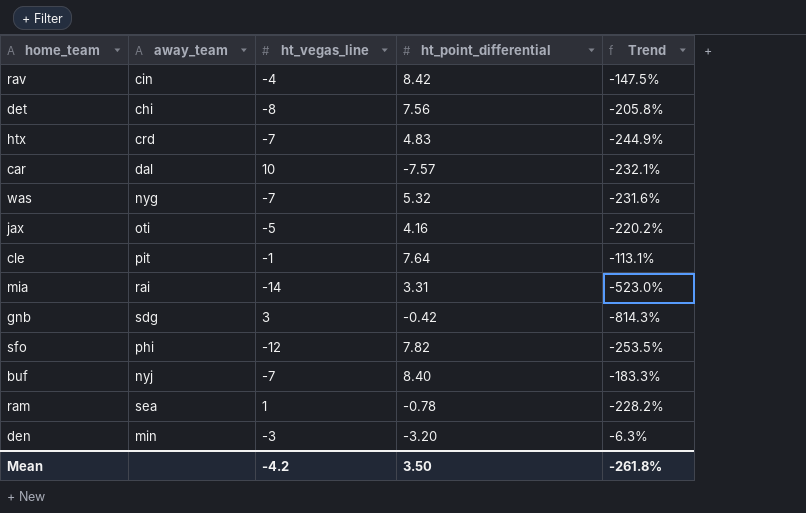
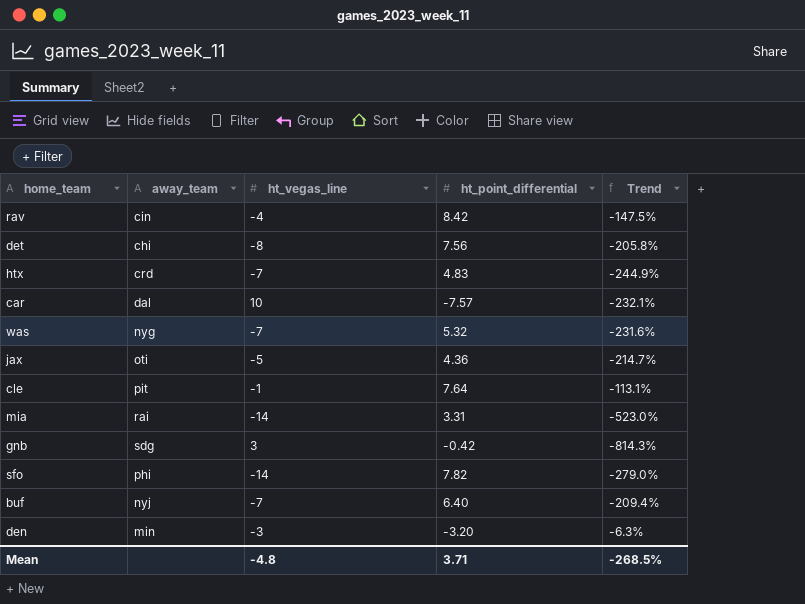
row ram: sea | 1 | -0.78 | -228.2% -> none
jax | ht_point_differential: 4.16 -> 4.36
jax | Trend: -220.2% -> -214.7%
sfo | ht_vegas_line: -12 -> -14
sfo | Trend: -253.5% -> -279.0%
buf | ht_point_differential: 8.40 -> 6.40
buf | Trend: -183.3% -> -209.4%
Mean | ht_vegas_line: -4.2 -> -4.8
Mean | ht_point_differential: 3.50 -> 3.71
Mean | Trend: -261.8% -> -268.5%

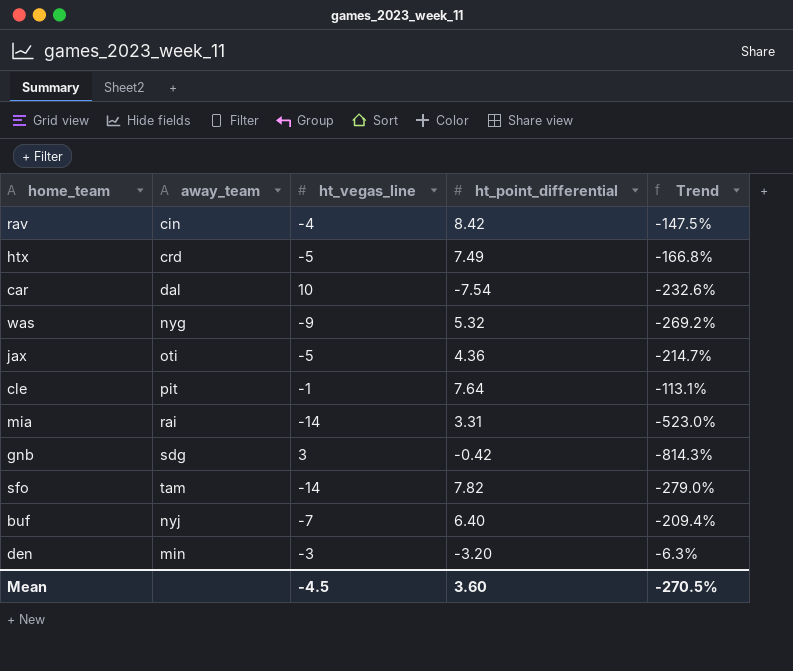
row det: chi | -8 | 7.56 | -205.8% -> none
htx | ht_vegas_line: -7 -> -5
htx | ht_point_differential: 4.83 -> 7.49
htx | Trend: -244.9% -> -166.8%
car | ht_point_differential: -7.57 -> -7.54
car | Trend: -232.1% -> -232.6%
was | ht_vegas_line: -7 -> -9
was | Trend: -231.6% -> -269.2%
sfo | away_team: phi -> tam
Mean | ht_vegas_line: -4.8 -> -4.5
Mean | ht_point_differential: 3.71 -> 3.60
Mean | Trend: -268.5% -> -270.5%

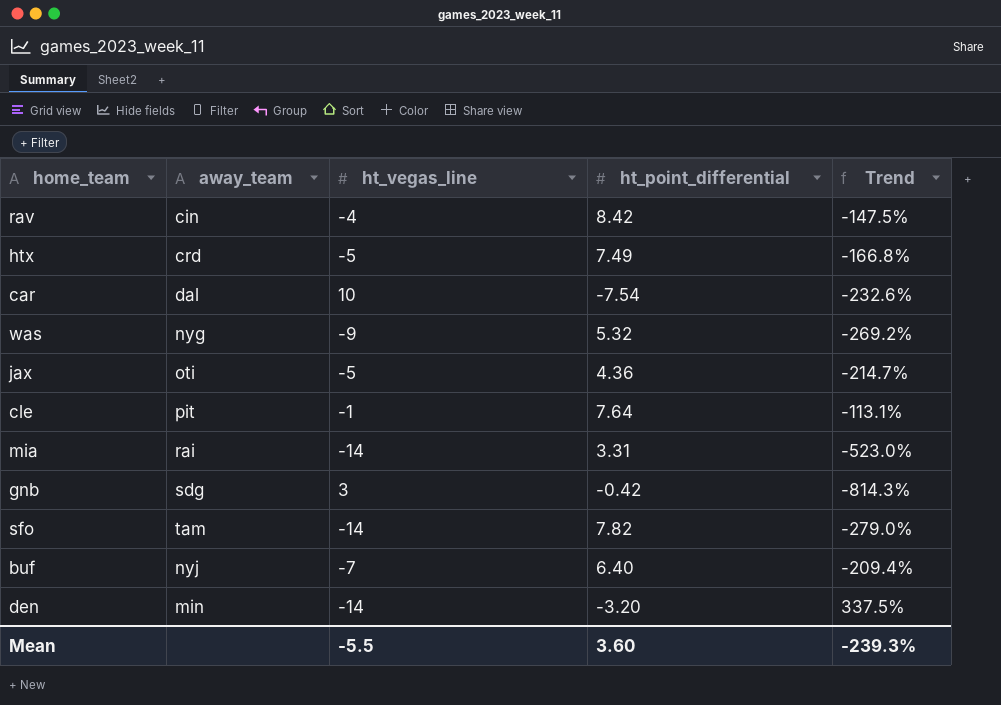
den | ht_vegas_line: -3 -> -14
den | Trend: -6.3% -> 337.5%
Mean | ht_vegas_line: -4.5 -> -5.5
Mean | Trend: -270.5% -> -239.3%

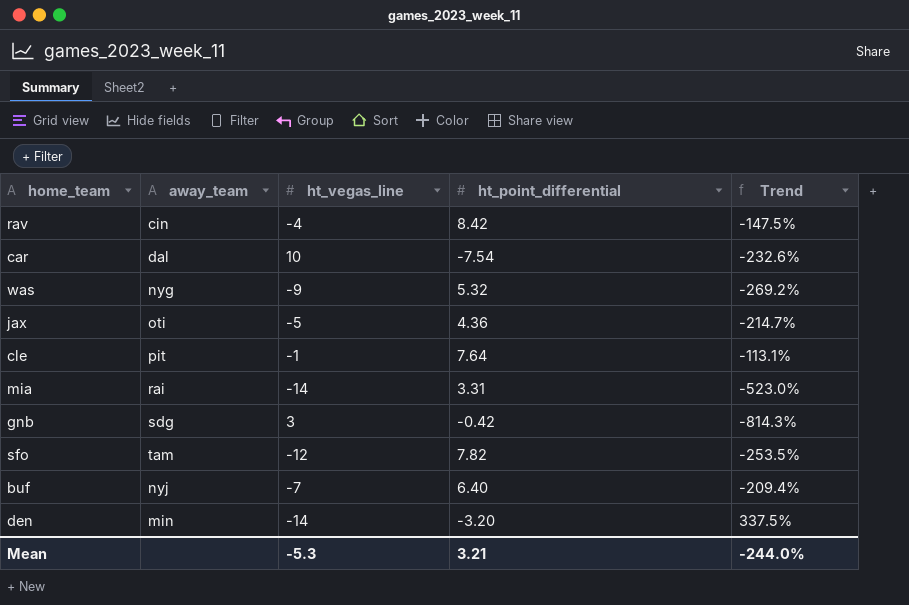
row htx: crd | -5 | 7.49 | -166.8% -> none
sfo | ht_vegas_line: -14 -> -12
sfo | Trend: -279.0% -> -253.5%
Mean | ht_vegas_line: -5.5 -> -5.3
Mean | ht_point_differential: 3.60 -> 3.21
Mean | Trend: -239.3% -> -244.0%

